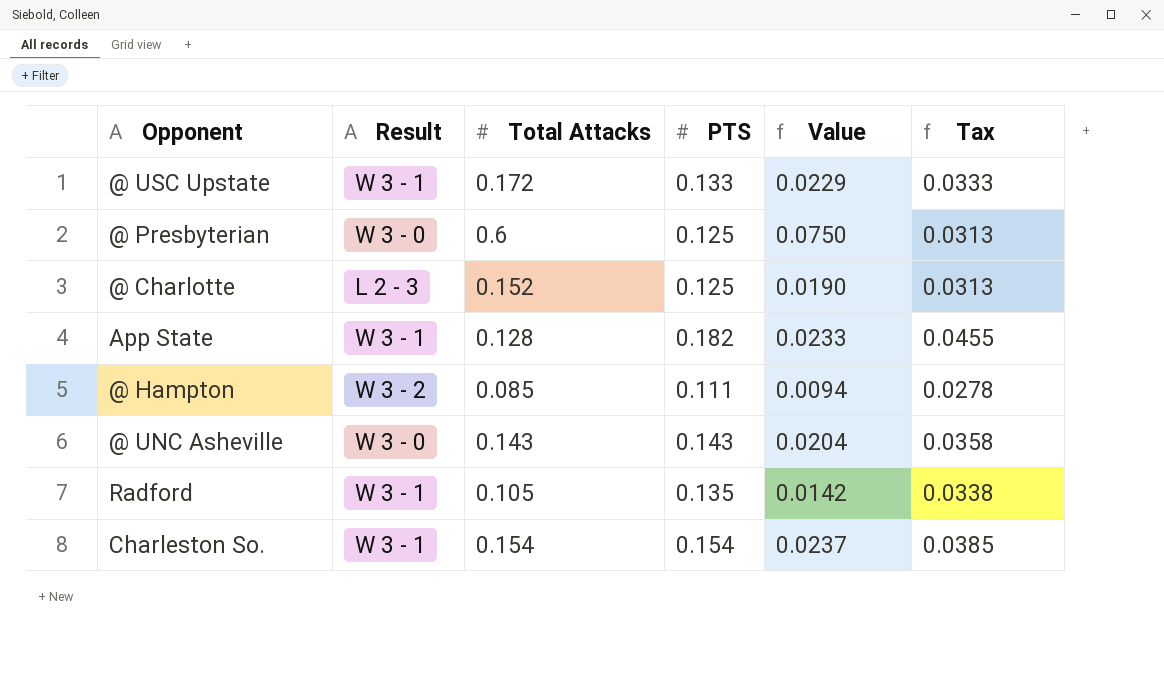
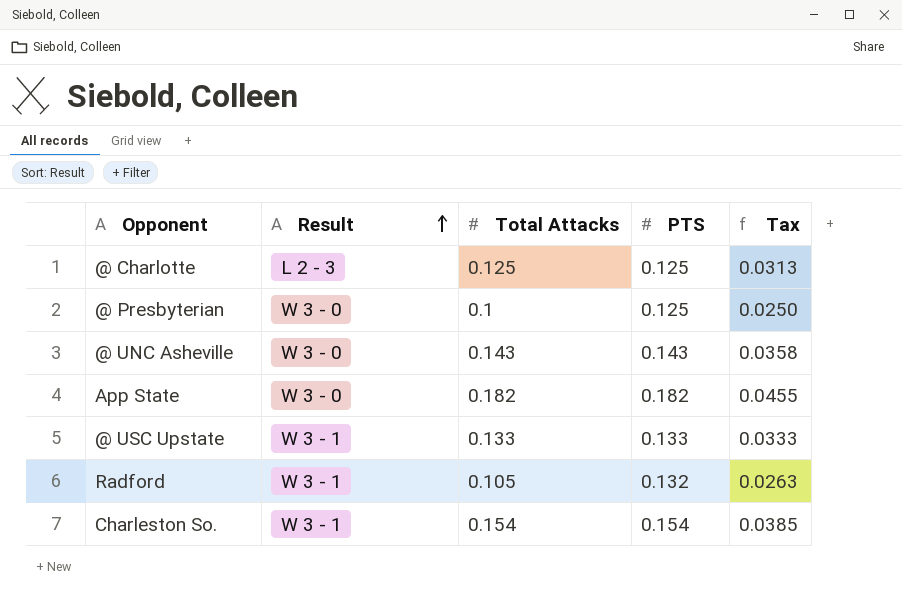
row order: none -> Result ascending
column Value | formula: [Total Attacks] * [PTS] -> none
column Tax | formula: [PTS] * 0.25 -> [Total Attacks] * 0.25
row @ Hampton: W 3 - 2 | 0.085 | 0.111 | 0.0094 | 0.0278 -> none
@ Charlotte | Total Attacks: 0.152 -> 0.125
@ Presbyterian | Total Attacks: 0.6 -> 0.1
App State | Result: W 3 - 1 -> W 3 - 0
App State | Total Attacks: 0.128 -> 0.182
@ USC Upstate | Total Attacks: 0.172 -> 0.133
Radford | PTS: 0.135 -> 0.132

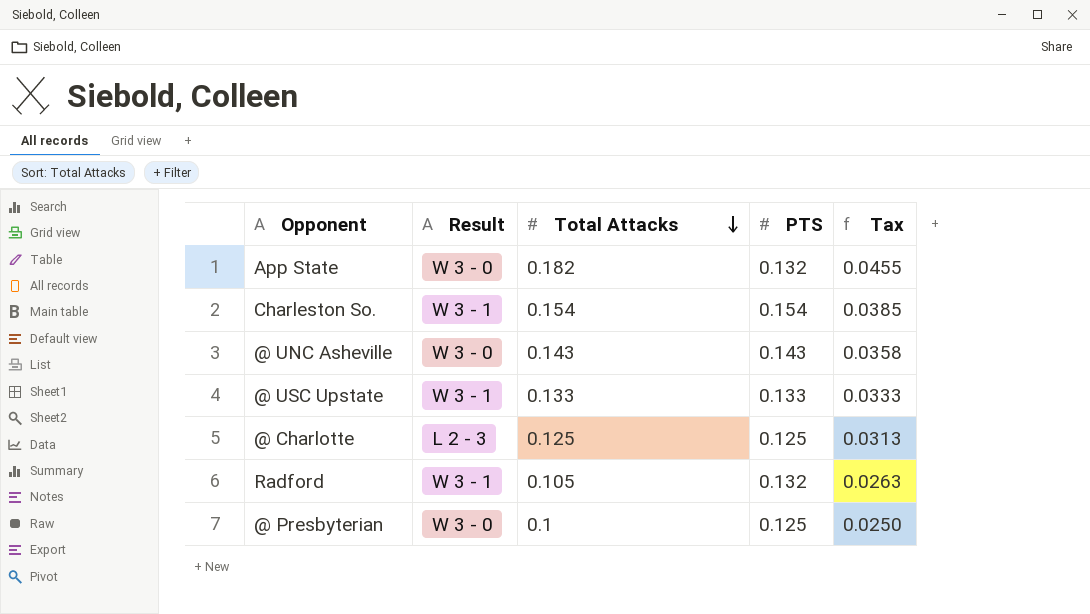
row order: Result ascending -> Total Attacks descending
App State | PTS: 0.182 -> 0.132

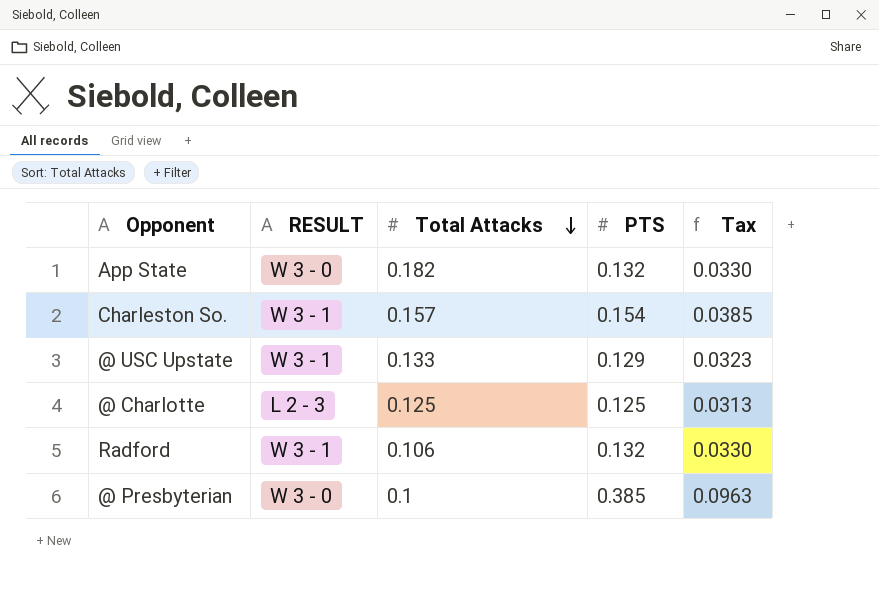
column name: Result -> RESULT
column Tax | formula: [Total Attacks] * 0.25 -> [PTS] * 0.25
row @ UNC Asheville: W 3 - 0 | 0.143 | 0.143 | 0.0358 -> none
Charleston So. | Total Attacks: 0.154 -> 0.157
@ USC Upstate | PTS: 0.133 -> 0.129
Radford | Total Attacks: 0.105 -> 0.106
@ Presbyterian | PTS: 0.125 -> 0.385

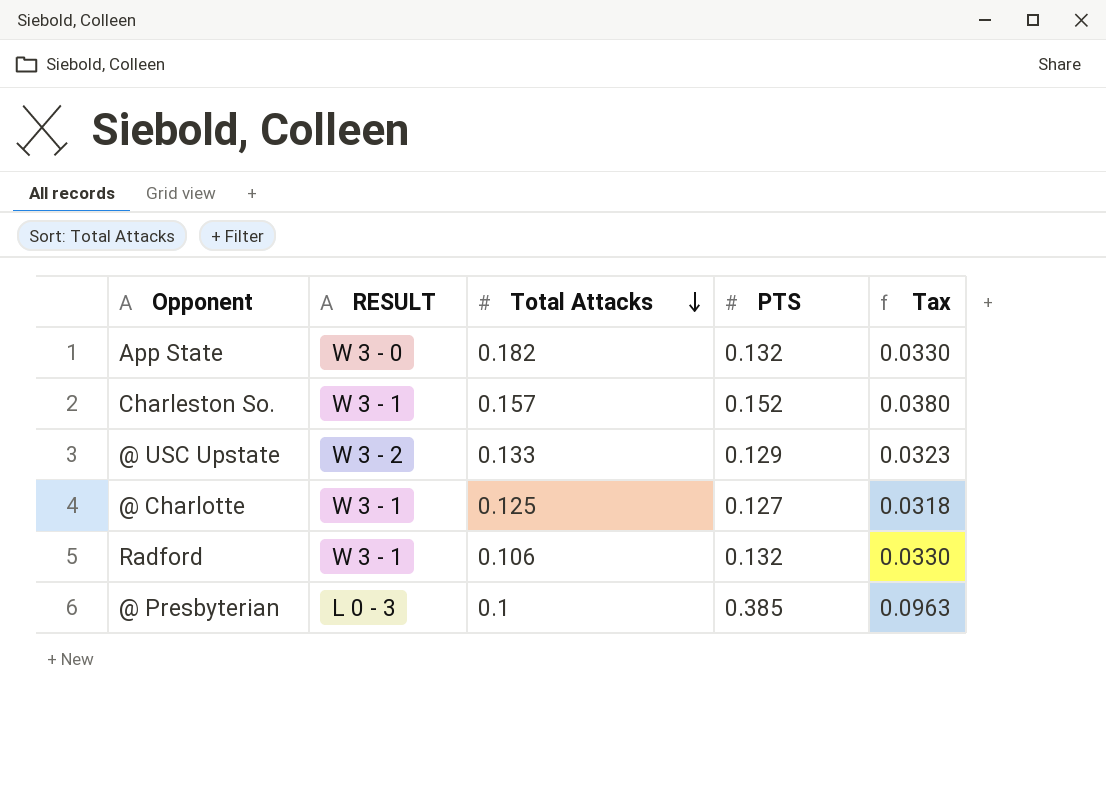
Charleston So. | PTS: 0.154 -> 0.152
Charleston So. | Tax: 0.0385 -> 0.0380
@ USC Upstate | RESULT: W 3 - 1 -> W 3 - 2
@ Charlotte | RESULT: L 2 - 3 -> W 3 - 1
@ Charlotte | PTS: 0.125 -> 0.127
@ Charlotte | Tax: 0.0313 -> 0.0318
@ Presbyterian | RESULT: W 3 - 0 -> L 0 - 3

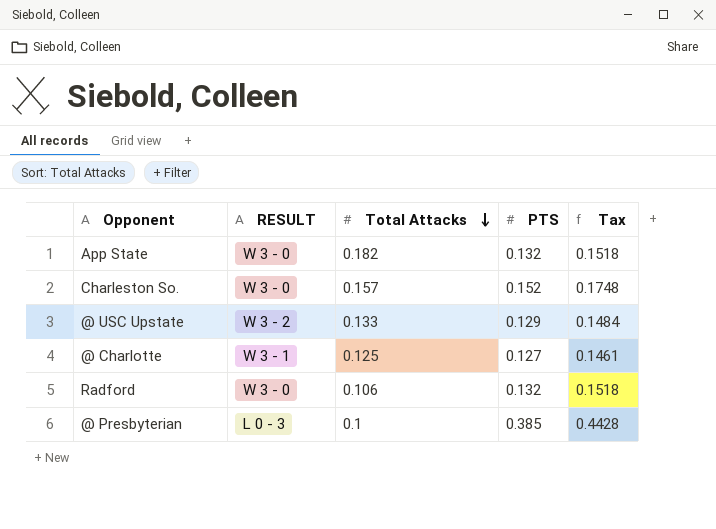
column Tax | formula: [PTS] * 0.25 -> [PTS] * 1.15
Charleston So. | RESULT: W 3 - 1 -> W 3 - 0
Radford | RESULT: W 3 - 1 -> W 3 - 0

